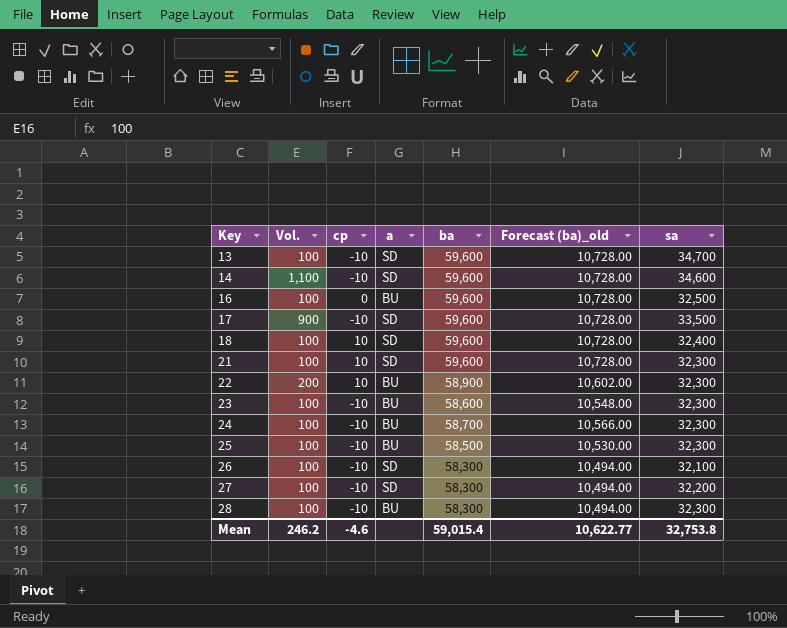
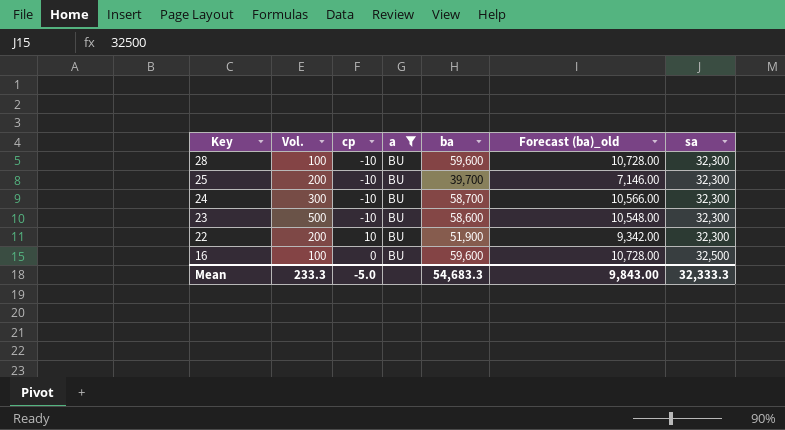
filter: none -> a = BU
row order: Key ascending -> Key descending
28 | ba: 58,300 -> 59,600
28 | Forecast (ba)_old: 10,494.00 -> 10,728.00
25 | Vol.: 100 -> 200
25 | ba: 58,500 -> 39,700
25 | Forecast (ba)_old: 10,530.00 -> 7,146.00
24 | Vol.: 100 -> 300
23 | Vol.: 100 -> 500
22 | ba: 58,900 -> 51,900
22 | Forecast (ba)_old: 10,602.00 -> 9,342.00
Mean | Vol.: 246.2 -> 233.3
Mean | cp: -4.6 -> -5.0
Mean | ba: 59,015.4 -> 54,683.3
Mean | Forecast (ba)_old: 10,622.77 -> 9,843.00
Mean | sa: 32,753.8 -> 32,333.3

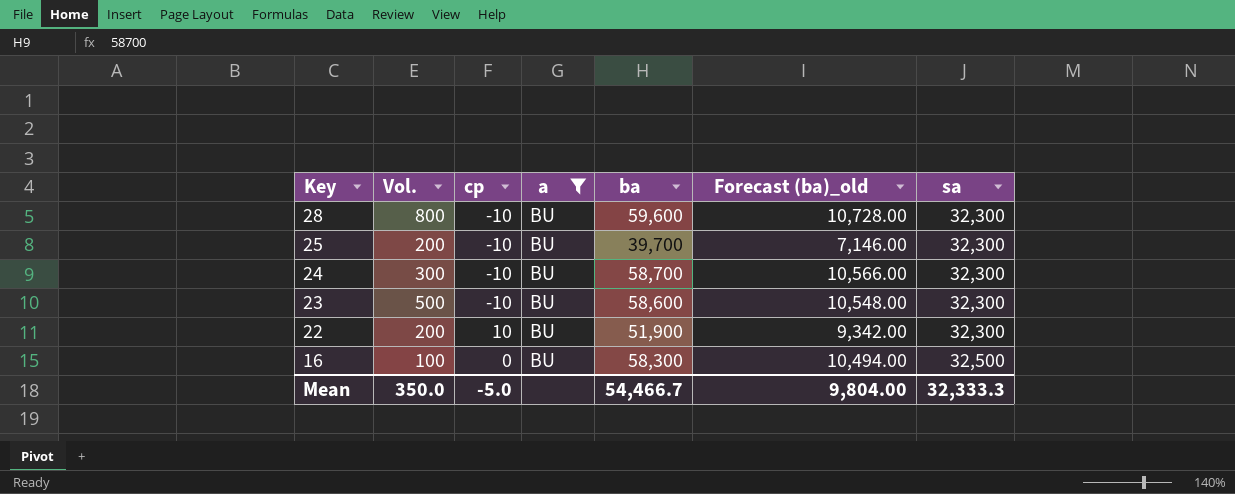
28 | Vol.: 100 -> 800
16 | ba: 59,600 -> 58,300
16 | Forecast (ba)_old: 10,728.00 -> 10,494.00
Mean | Vol.: 233.3 -> 350.0
Mean | ba: 54,683.3 -> 54,466.7
Mean | Forecast (ba)_old: 9,843.00 -> 9,804.00

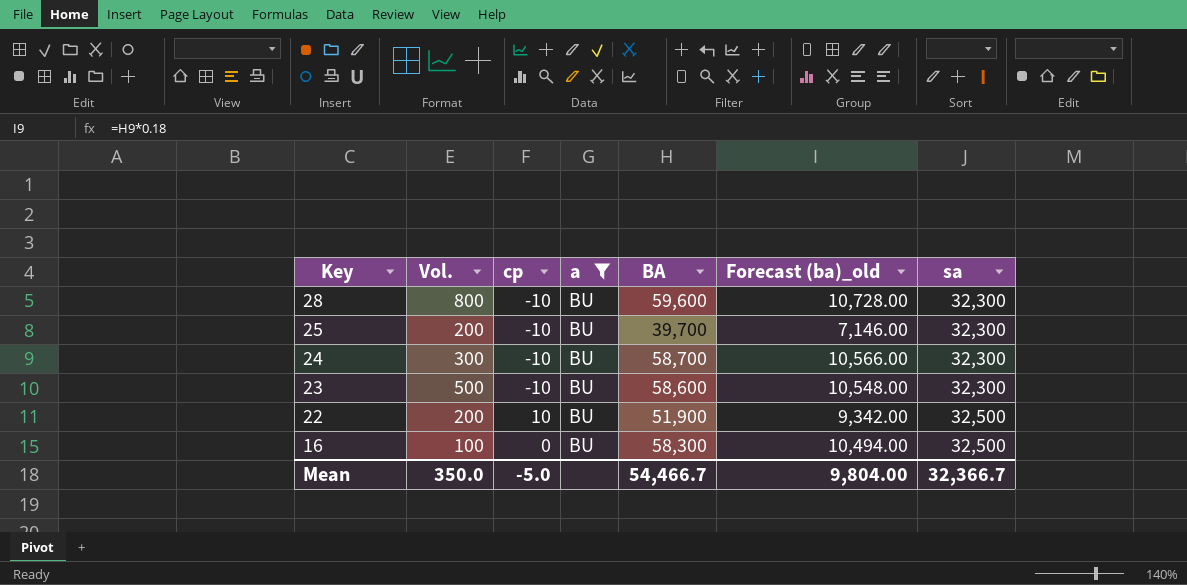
column name: ba -> BA
22 | sa: 32,300 -> 32,500
Mean | sa: 32,333.3 -> 32,366.7

